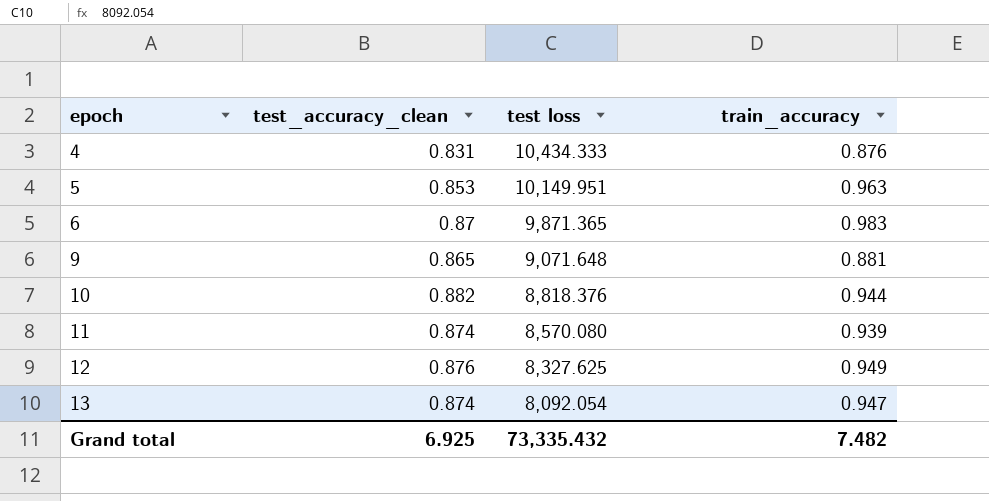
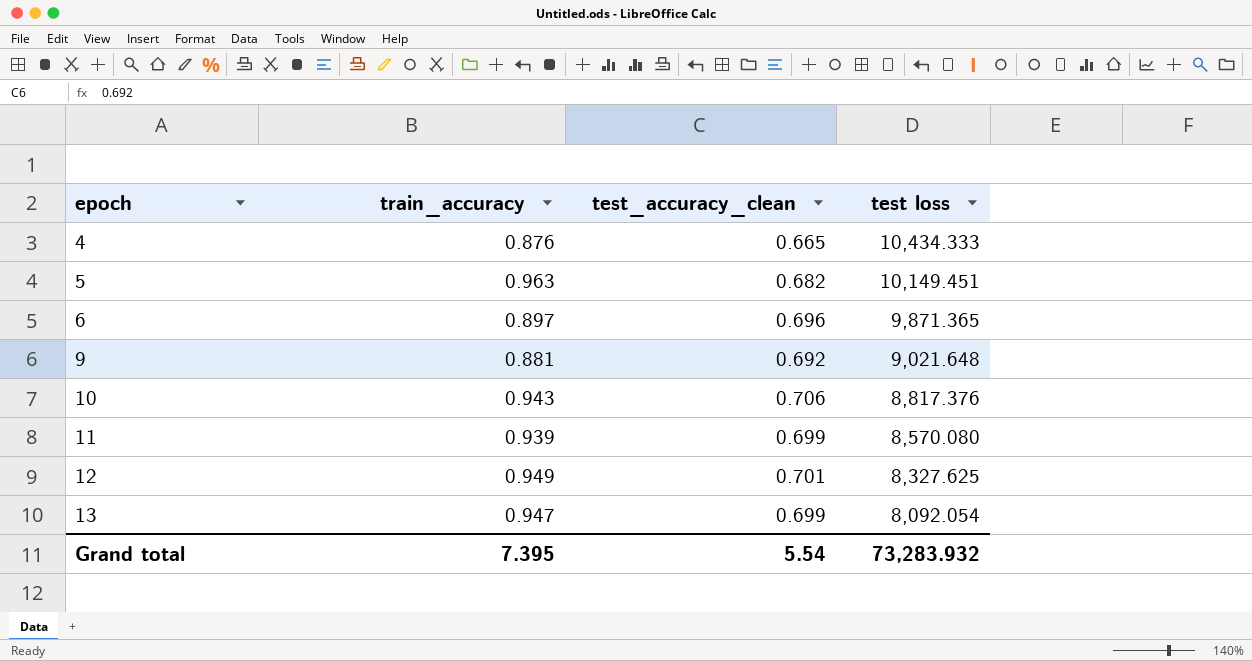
column train_accuracy | position: 4 -> 2
4 | test_accuracy_clean: 0.831 -> 0.665
5 | test_accuracy_clean: 0.853 -> 0.682
5 | test loss: 10,149.951 -> 10,149.451
6 | train_accuracy: 0.983 -> 0.897
6 | test_accuracy_clean: 0.87 -> 0.696
9 | test_accuracy_clean: 0.865 -> 0.692
9 | test loss: 9,071.648 -> 9,021.648
10 | train_accuracy: 0.944 -> 0.943
10 | test_accuracy_clean: 0.882 -> 0.706
10 | test loss: 8,818.376 -> 8,817.376
11 | test_accuracy_clean: 0.874 -> 0.699
12 | test_accuracy_clean: 0.876 -> 0.701
13 | test_accuracy_clean: 0.874 -> 0.699
Grand total | train_accuracy: 7.482 -> 7.395
Grand total | test_accuracy_clean: 6.925 -> 5.54
Grand total | test loss: 73,335.432 -> 73,283.932

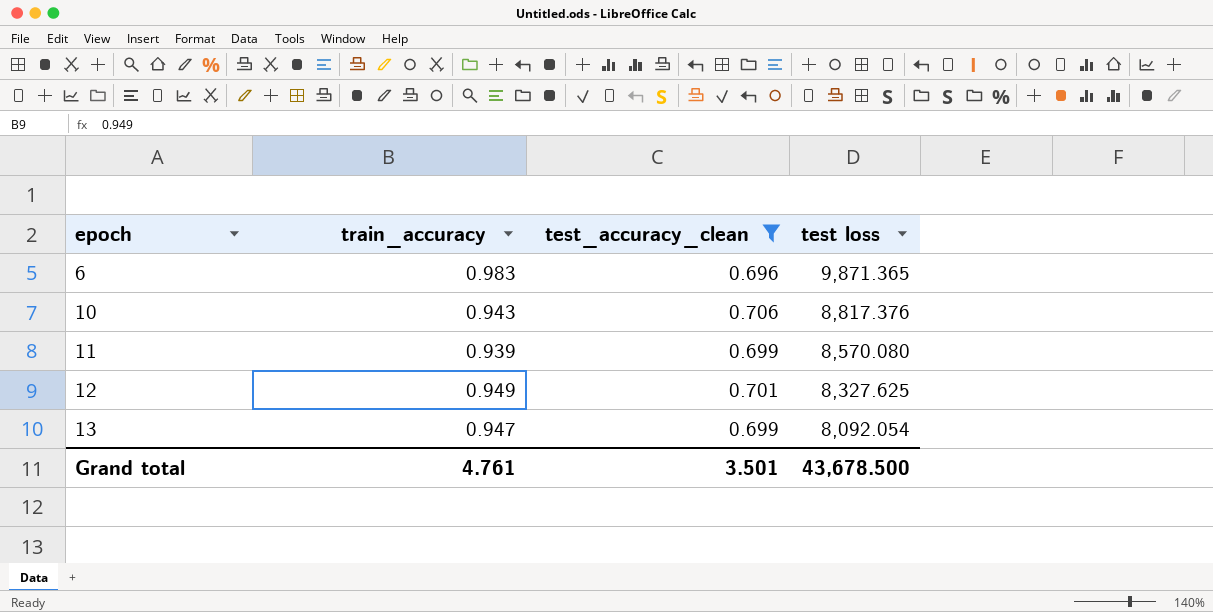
filter: none -> test_accuracy_clean >= 0.696
6 | train_accuracy: 0.897 -> 0.983
Grand total | train_accuracy: 7.395 -> 4.761
Grand total | test_accuracy_clean: 5.54 -> 3.501
Grand total | test loss: 73,283.932 -> 43,678.500

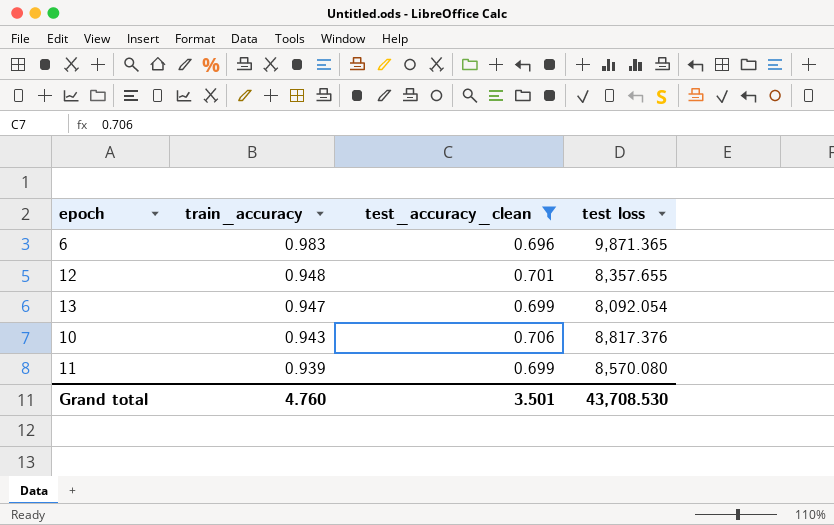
row order: epoch ascending -> train_accuracy descending
12 | train_accuracy: 0.949 -> 0.948
12 | test loss: 8,327.625 -> 8,357.655
Grand total | train_accuracy: 4.761 -> 4.760
Grand total | test loss: 43,678.500 -> 43,708.530

